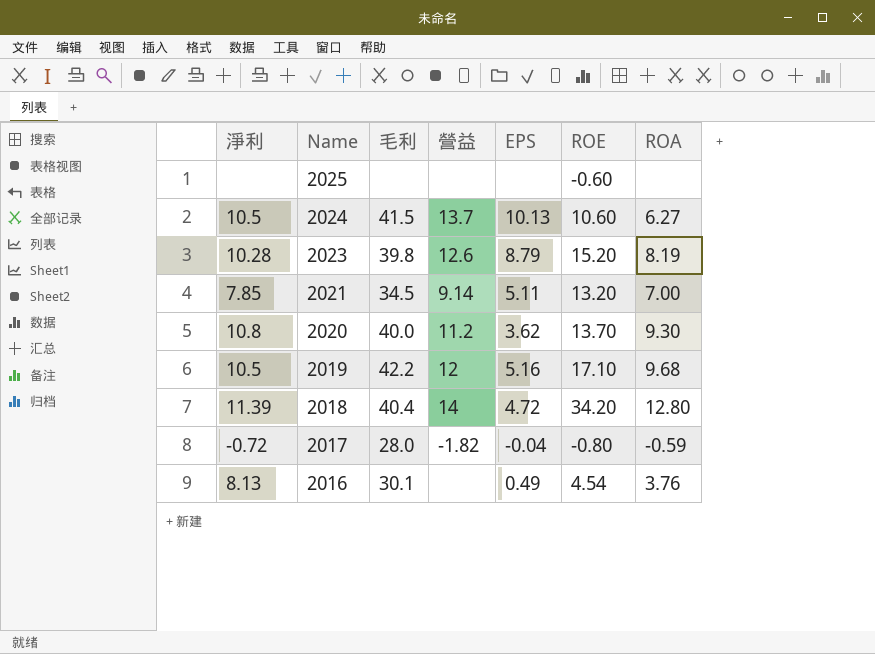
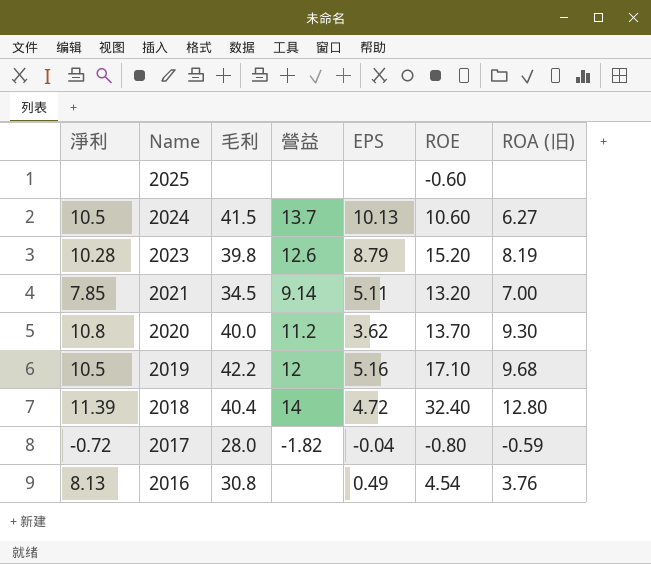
column name: ROA -> ROA (旧)
2018 | ROE: 34.20 -> 32.40
2016 | 毛利: 30.1 -> 30.8

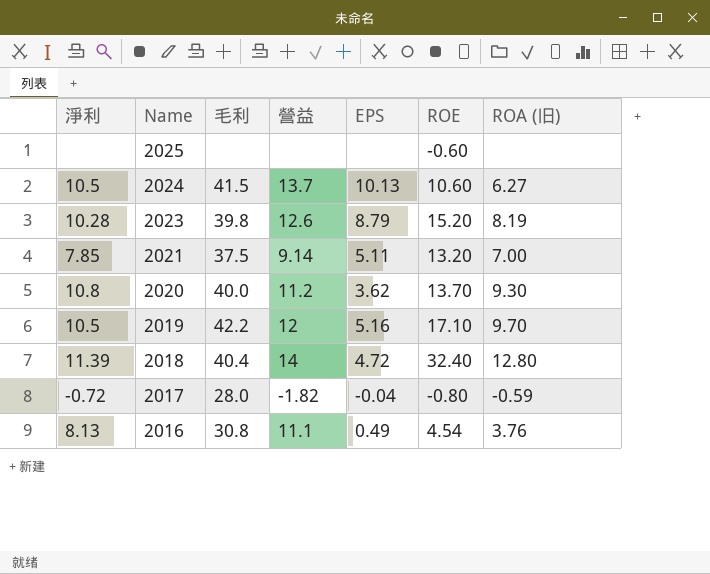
2021 | 毛利: 34.5 -> 37.5
2019 | ROA (旧): 9.68 -> 9.70
2016 | 營益: none -> 11.1

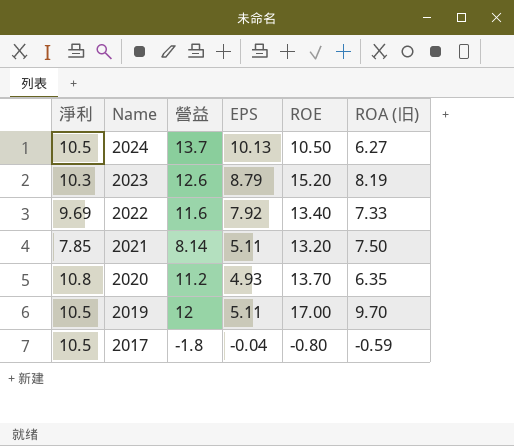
column 毛利 | position: 3 -> none
row 2025: none | none | none | none | -0.60 | none -> none
row 2018: 11.39 | 40.4 | 14 | 4.72 | 32.40 | 12.80 -> none
row 2016: 8.13 | 30.8 | 11.1 | 0.49 | 4.54 | 3.76 -> none
2024 | ROE: 10.60 -> 10.50
2023 | 淨利: 10.28 -> 10.3
row 2022: none -> 9.69 | 11.6 | 7.92 | 13.40 | 7.33
2021 | 營益: 9.14 -> 8.14
2021 | ROA (旧): 7.00 -> 7.50
2020 | EPS: 3.62 -> 4.93
2020 | ROA (旧): 9.30 -> 6.35
2019 | EPS: 5.16 -> 5.11
2019 | ROE: 17.10 -> 17.00
2017 | 淨利: -0.72 -> 10.5
2017 | 營益: -1.82 -> -1.8

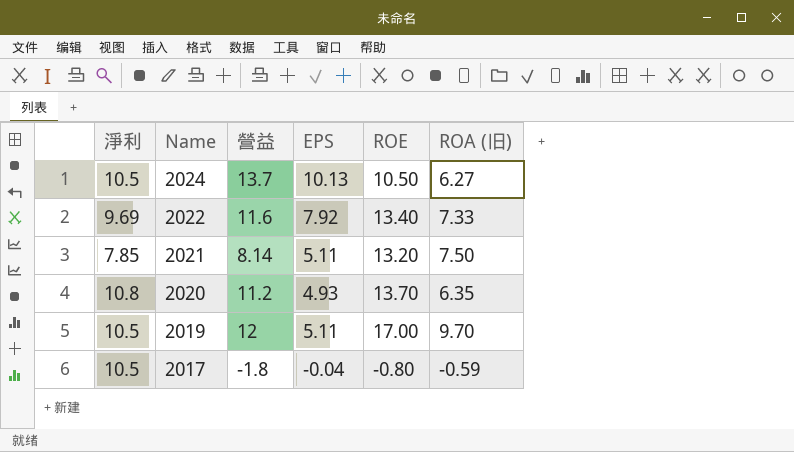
row 2023: 10.3 | 12.6 | 8.79 | 15.20 | 8.19 -> none

